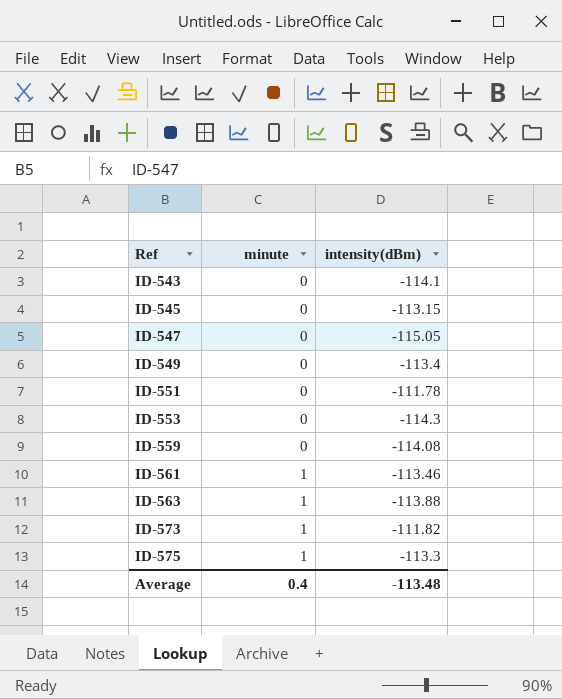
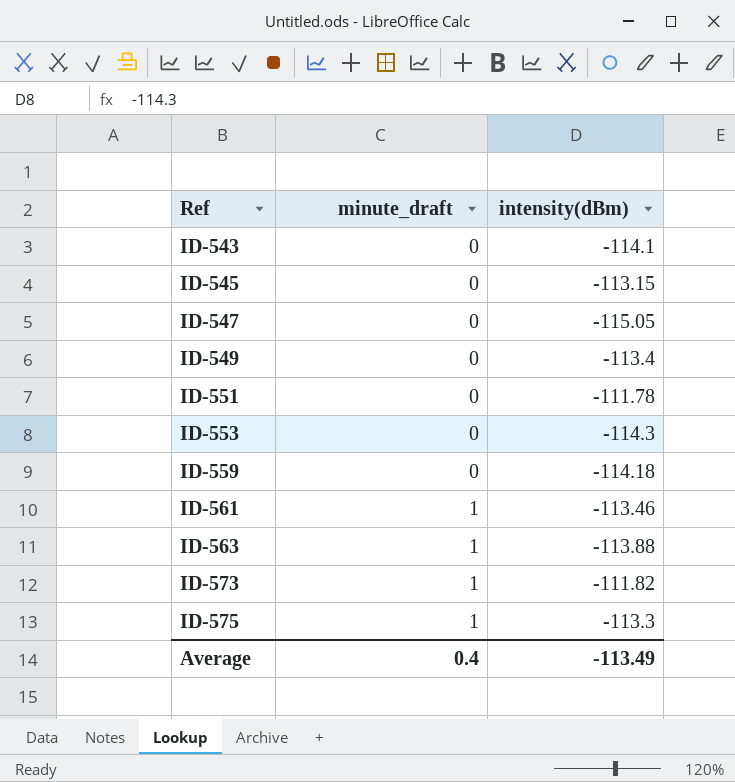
column name: minute -> minute_draft
ID-559 | intensity(dBm): -114.08 -> -114.18
Average | intensity(dBm): -113.48 -> -113.49

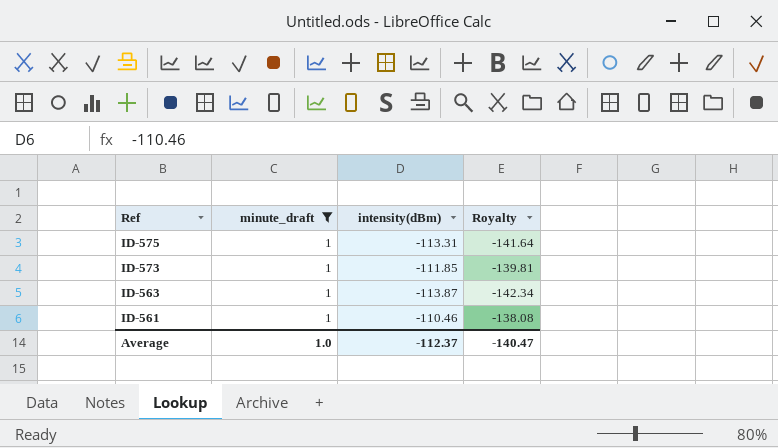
filter: none -> minute_draft = 1
row order: Ref ascending -> Ref descending
column Royalty | formula: none -> [intensity(dBm)] * 1.25
ID-575 | intensity(dBm): -113.3 -> -113.31
ID-573 | intensity(dBm): -111.82 -> -111.85
ID-563 | intensity(dBm): -113.88 -> -113.87
ID-561 | intensity(dBm): -113.46 -> -110.46
Average | minute_draft: 0.4 -> 1.0
Average | intensity(dBm): -113.49 -> -112.37

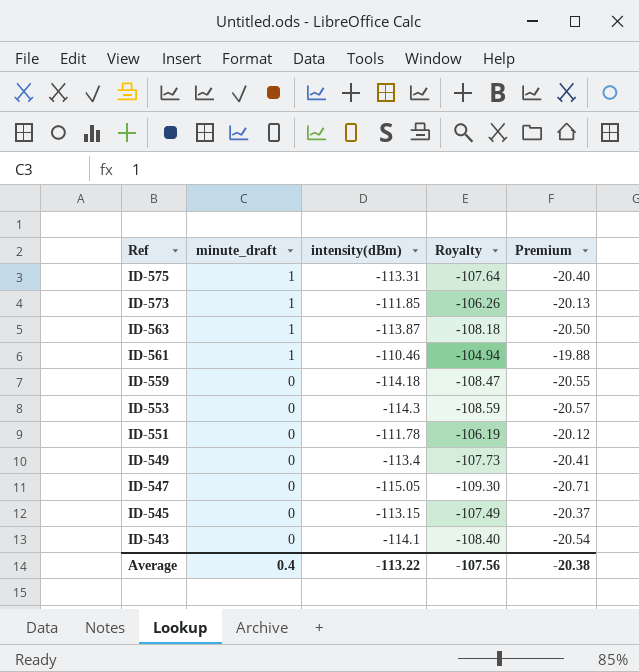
filter: minute_draft = 1 -> none
column Royalty | formula: [intensity(dBm)] * 1.25 -> [intensity(dBm)] * 0.95
column Premium | formula: none -> [intensity(dBm)] * 0.18
Average | minute_draft: 1.0 -> 0.4
Average | intensity(dBm): -112.37 -> -113.22
Average | Royalty: -140.47 -> -107.56

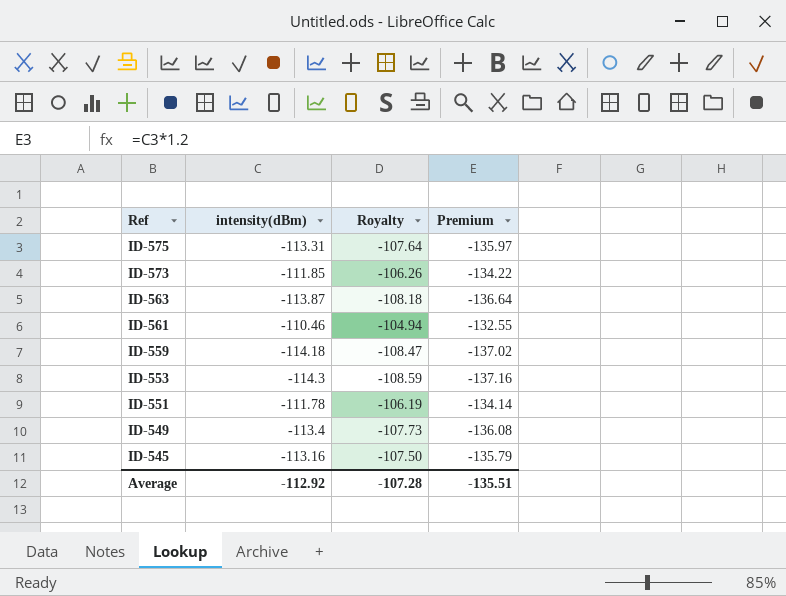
column minute_draft | position: 2 -> none
column Premium | formula: [intensity(dBm)] * 0.18 -> [intensity(dBm)] * 1.2
row ID-547: 0 | -115.05 | -109.30 | -20.71 -> none
row ID-543: 0 | -114.1 | -108.40 | -20.54 -> none
ID-545 | intensity(dBm): -113.15 -> -113.16
ID-545 | Royalty: -107.49 -> -107.50
Average | intensity(dBm): -113.22 -> -112.92
Average | Royalty: -107.56 -> -107.28
Average | Premium: -20.38 -> -135.51

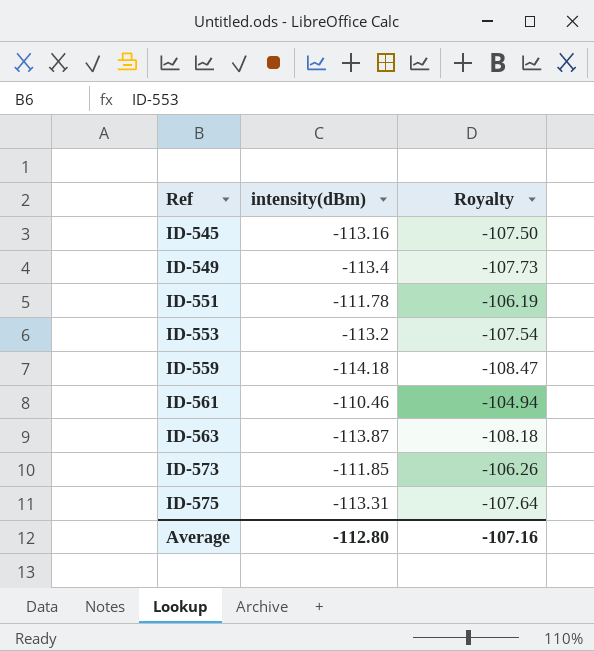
row order: Ref descending -> Ref ascending
column Premium | formula: [intensity(dBm)] * 1.2 -> none
ID-553 | intensity(dBm): -114.3 -> -113.2
ID-553 | Royalty: -108.59 -> -107.54
Average | intensity(dBm): -112.92 -> -112.80
Average | Royalty: -107.28 -> -107.16

